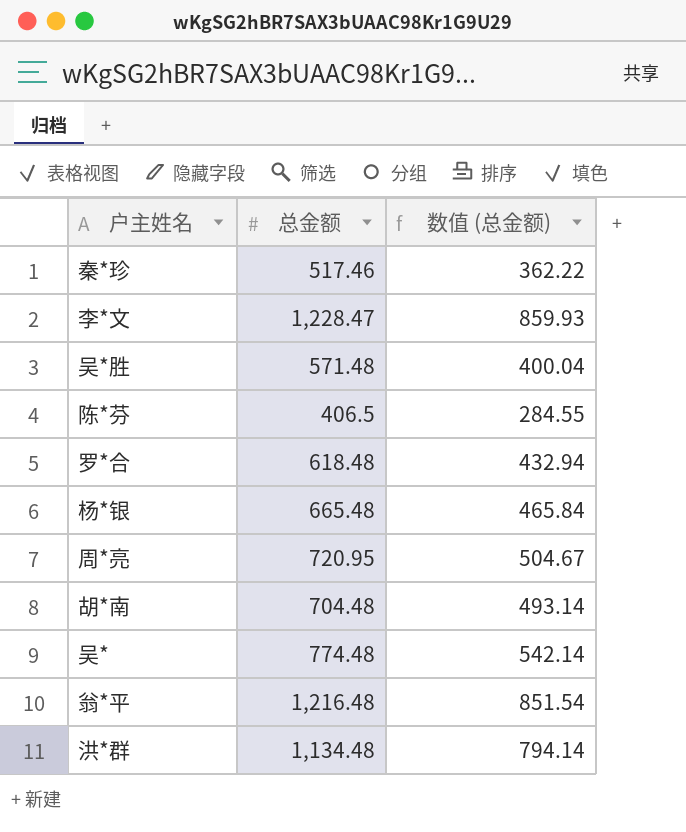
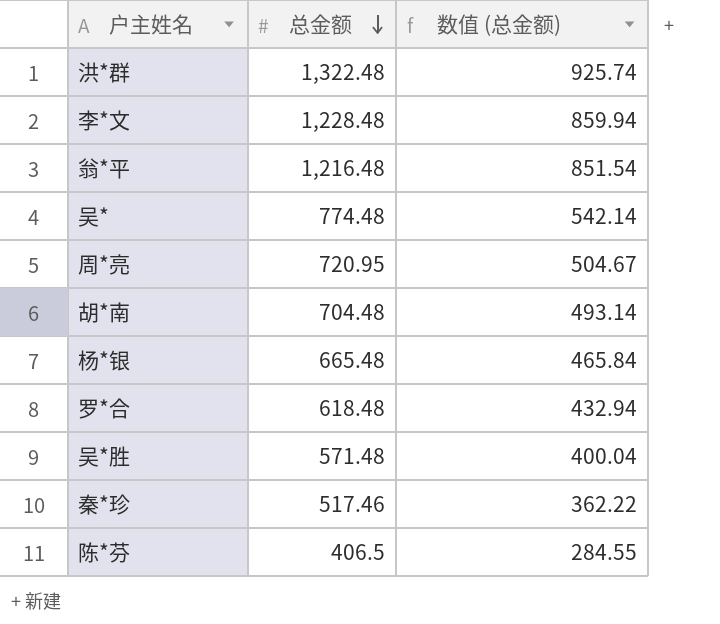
row order: none -> 总金额 descending
洪*群 | 总金额: 1,134.48 -> 1,322.48
洪*群 | 数值 (总金额): 794.14 -> 925.74
李*文 | 总金额: 1,228.47 -> 1,228.48
李*文 | 数值 (总金额): 859.93 -> 859.94

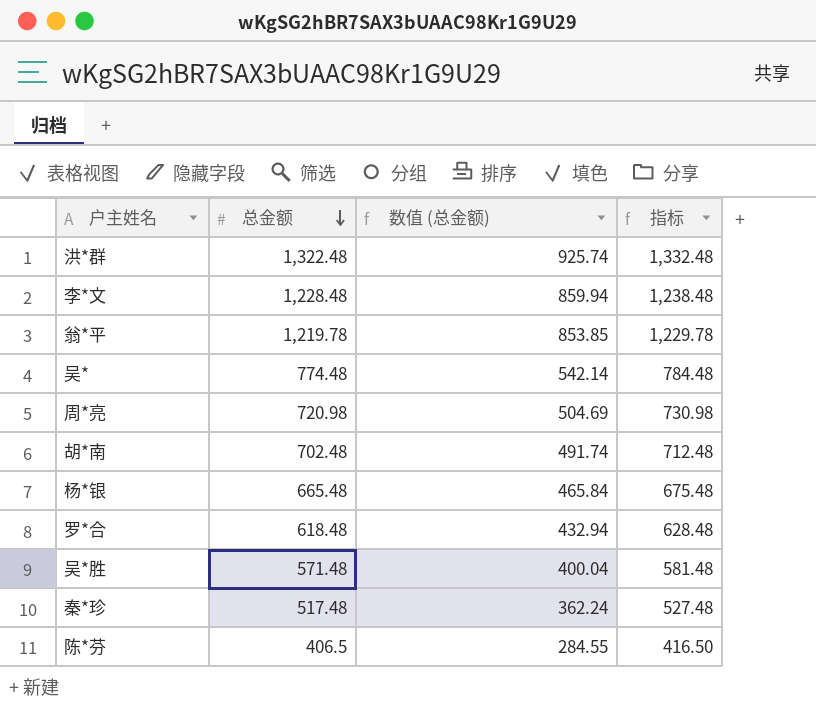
column 指标 | formula: none -> [总金额] + 10
翁*平 | 总金额: 1,216.48 -> 1,219.78
翁*平 | 数值 (总金额): 851.54 -> 853.85
周*亮 | 总金额: 720.95 -> 720.98
周*亮 | 数值 (总金额): 504.67 -> 504.69
胡*南 | 总金额: 704.48 -> 702.48
胡*南 | 数值 (总金额): 493.14 -> 491.74
秦*珍 | 总金额: 517.46 -> 517.48
秦*珍 | 数值 (总金额): 362.22 -> 362.24

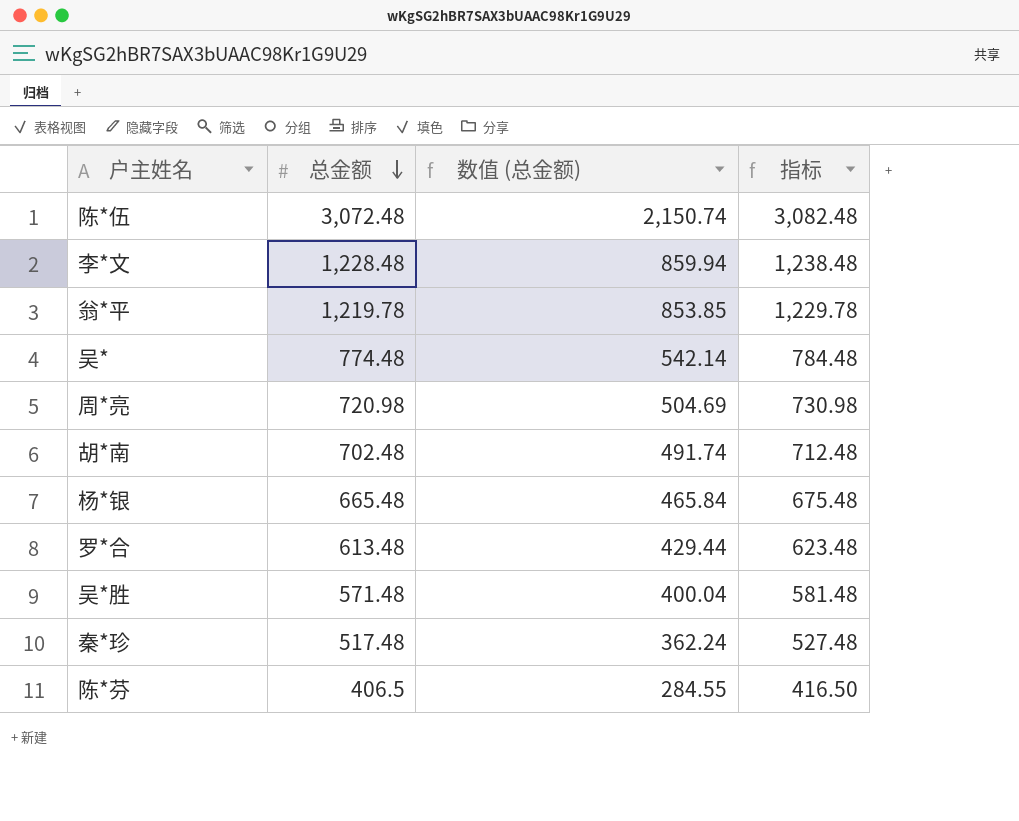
row 洪*群: 1,322.48 | 925.74 | 1,332.48 -> none
row 陈*伍: none -> 3,072.48 | 2,150.74 | 3,082.48
罗*合 | 总金额: 618.48 -> 613.48
罗*合 | 数值 (总金额): 432.94 -> 429.44
罗*合 | 指标: 628.48 -> 623.48

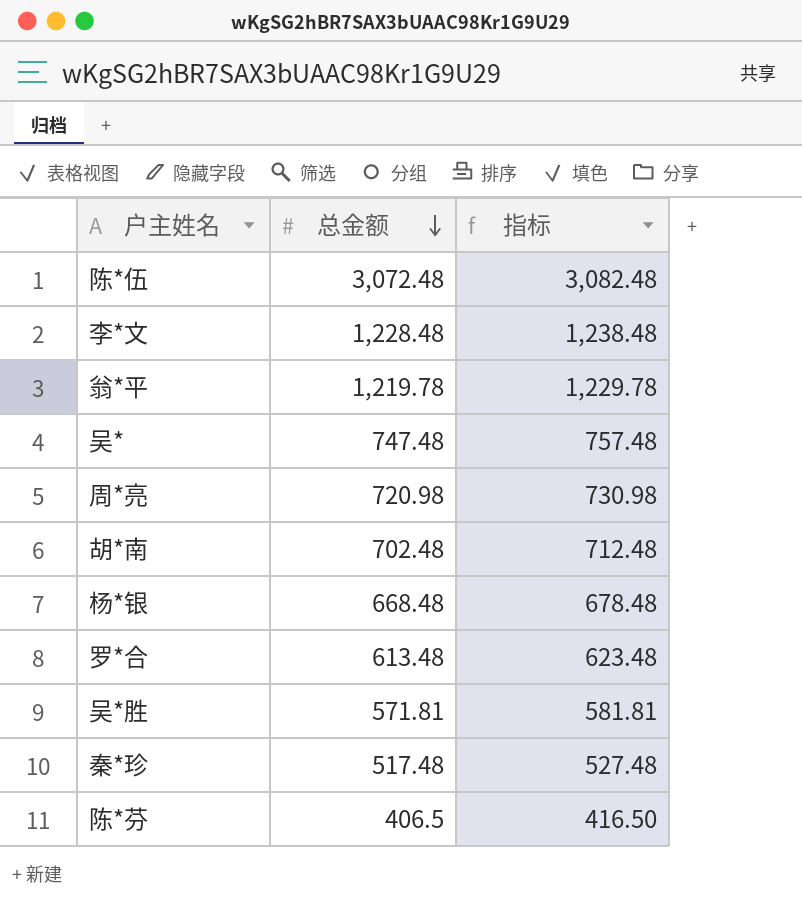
column 数值 (总金额) | formula: [总金额] * 0.7 -> none
吴* | 总金额: 774.48 -> 747.48
吴* | 指标: 784.48 -> 757.48
杨*银 | 总金额: 665.48 -> 668.48
杨*银 | 指标: 675.48 -> 678.48
吴*胜 | 总金额: 571.48 -> 571.81
吴*胜 | 指标: 581.48 -> 581.81

